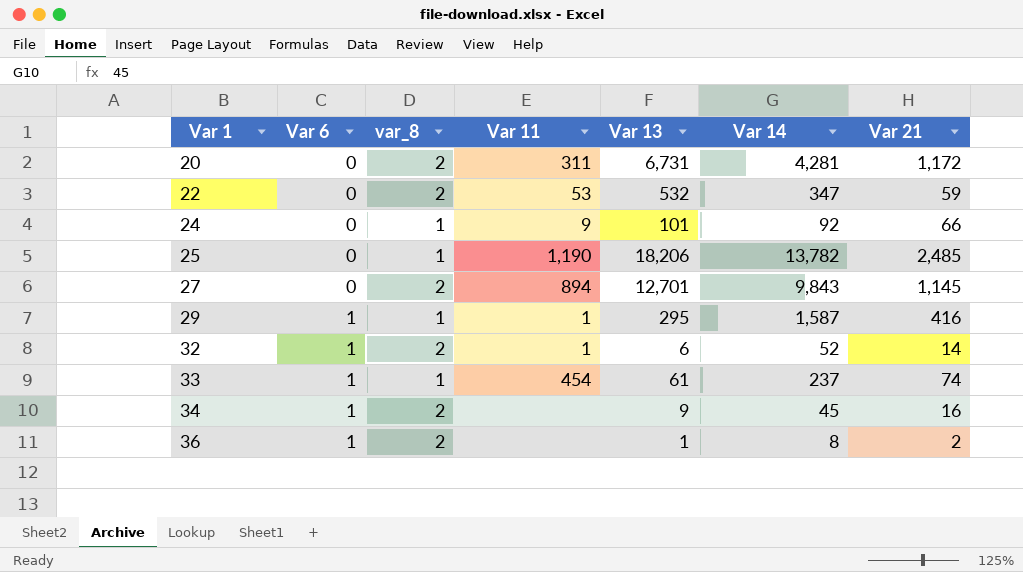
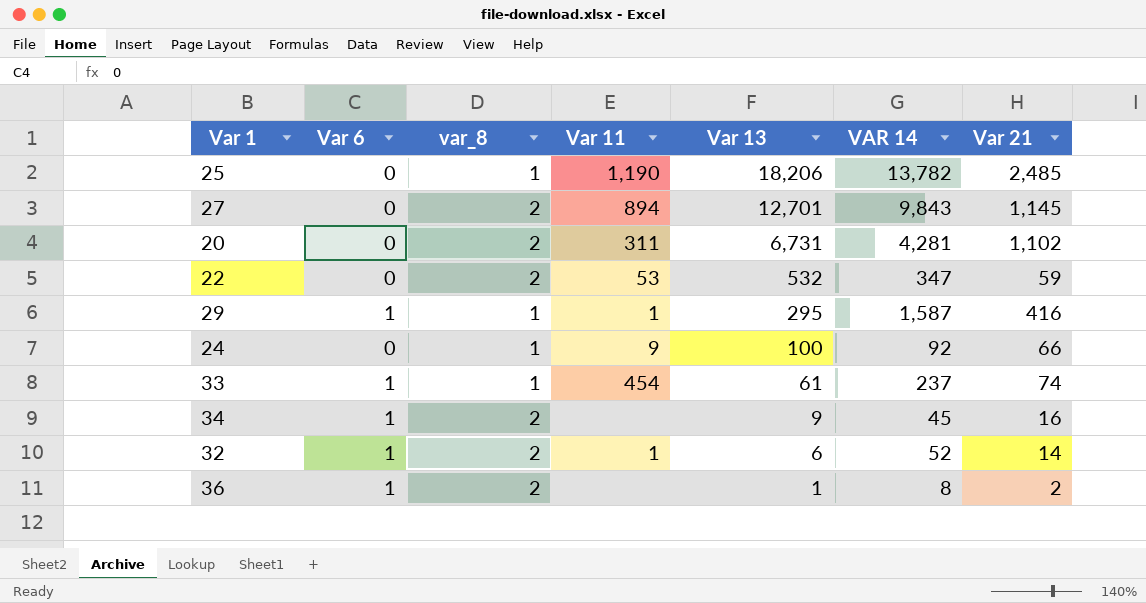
row order: Var 1 ascending -> Var 13 descending
column name: Var 14 -> VAR 14
20 | Var 21: 1,172 -> 1,102
24 | Var 13: 101 -> 100

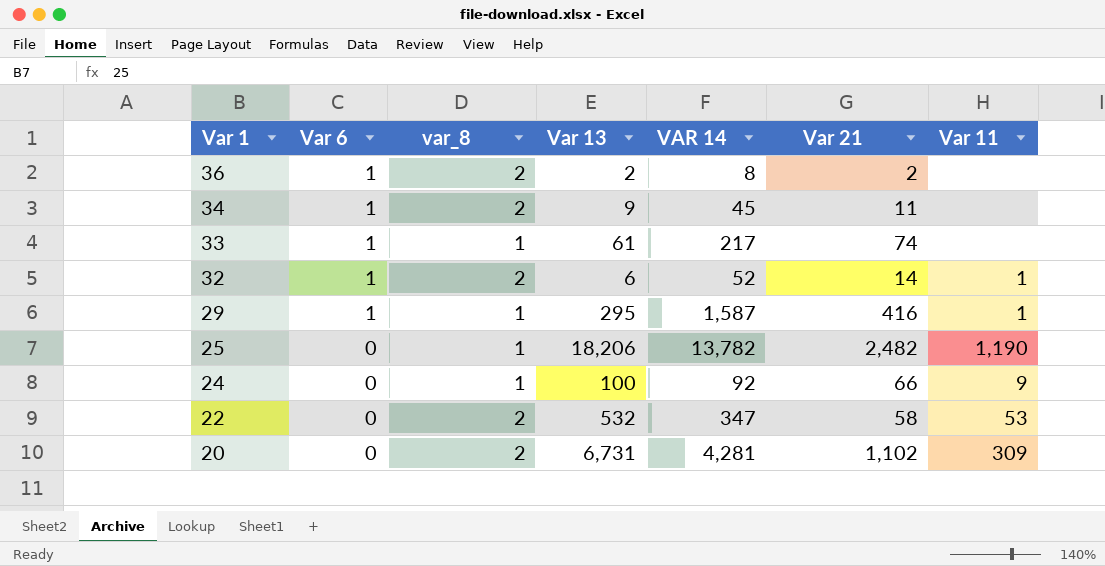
row order: Var 13 descending -> Var 1 descending
column Var 11 | position: 4 -> 7
row 27: 0 | 2 | 894 | 12,701 | 9,843 | 1,145 -> none
36 | Var 13: 1 -> 2
34 | Var 21: 16 -> 11
33 | VAR 14: 237 -> 217
33 | Var 11: 454 -> none
25 | Var 21: 2,485 -> 2,482
22 | Var 21: 59 -> 58
20 | Var 11: 311 -> 309

